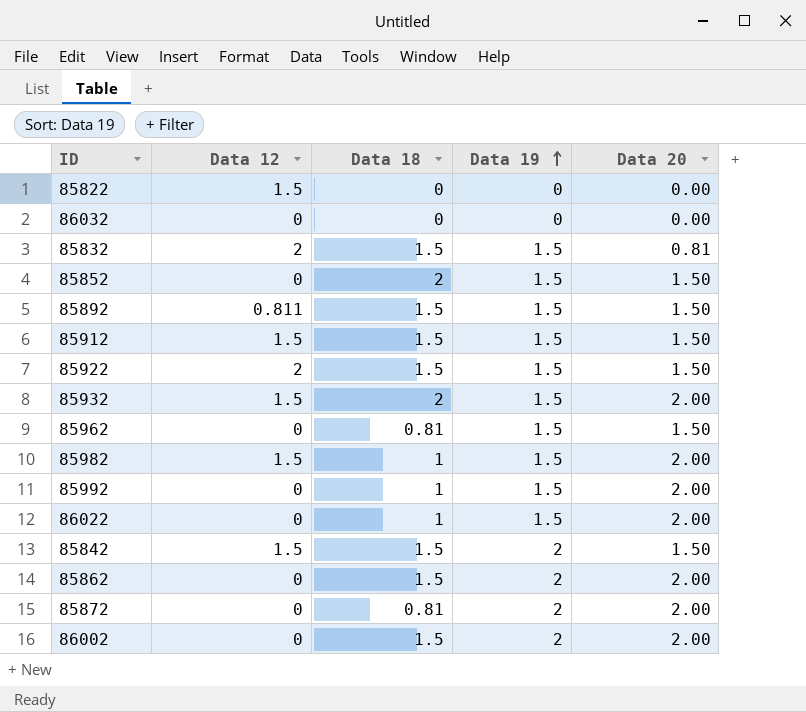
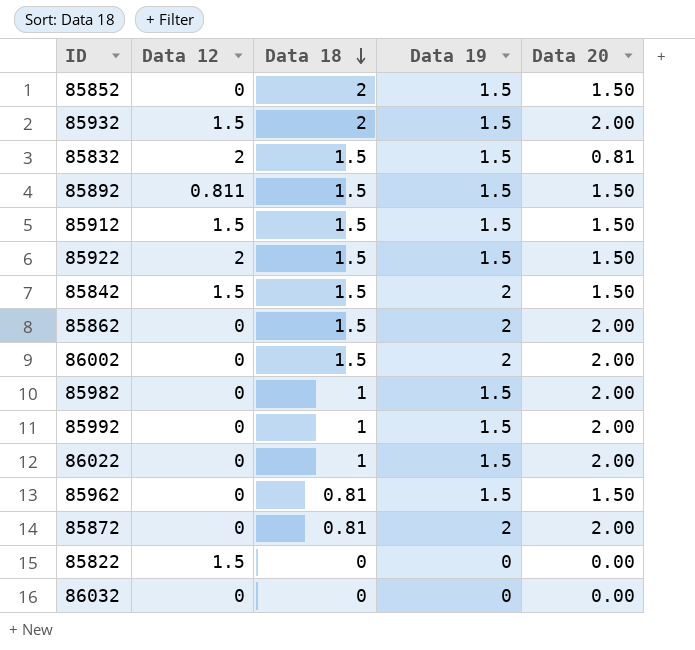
row order: Data 19 ascending -> Data 18 descending
85982 | Data 12: 1.5 -> 0

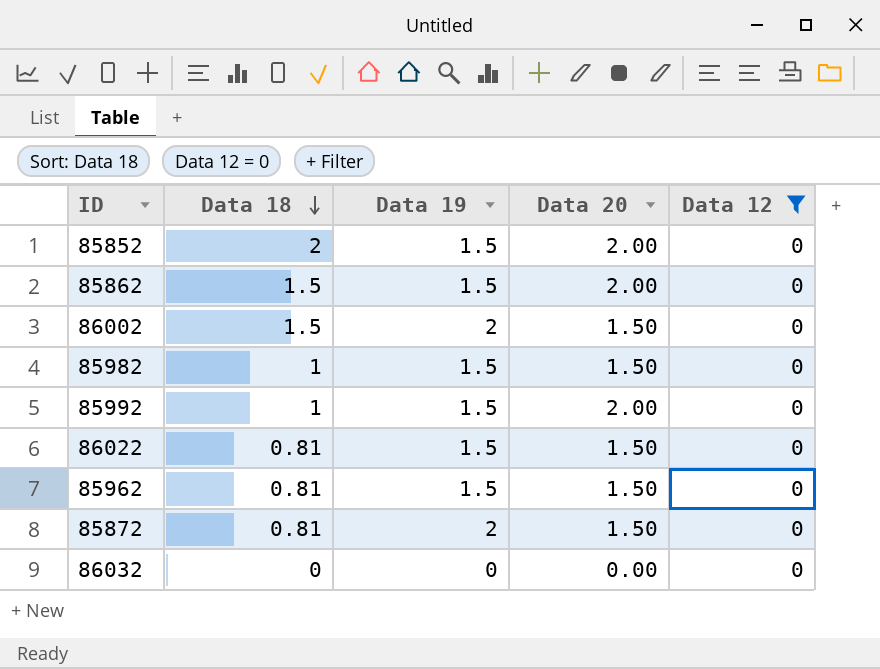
filter: none -> Data 12 = 0
column Data 12 | position: 2 -> 5
85852 | Data 20: 1.50 -> 2.00
85862 | Data 19: 2 -> 1.5
86002 | Data 20: 2.00 -> 1.50
85982 | Data 20: 2.00 -> 1.50
86022 | Data 18: 1 -> 0.81
86022 | Data 20: 2.00 -> 1.50
85872 | Data 20: 2.00 -> 1.50

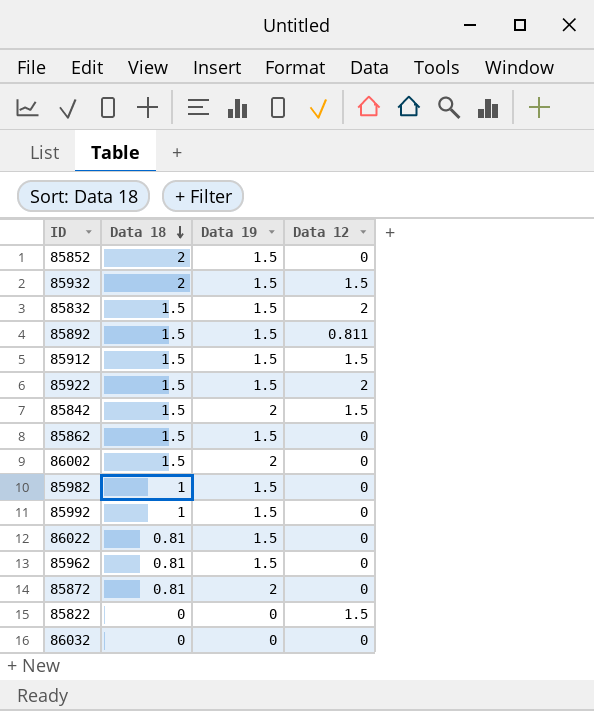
filter: Data 12 = 0 -> none
column Data 20 | position: 4 -> none

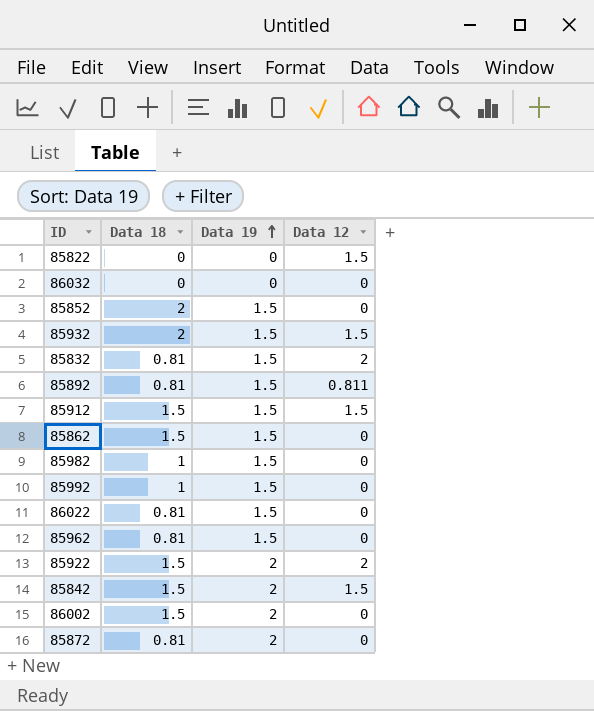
row order: Data 18 descending -> Data 19 ascending
85832 | Data 18: 1.5 -> 0.81
85892 | Data 18: 1.5 -> 0.81
85922 | Data 19: 1.5 -> 2

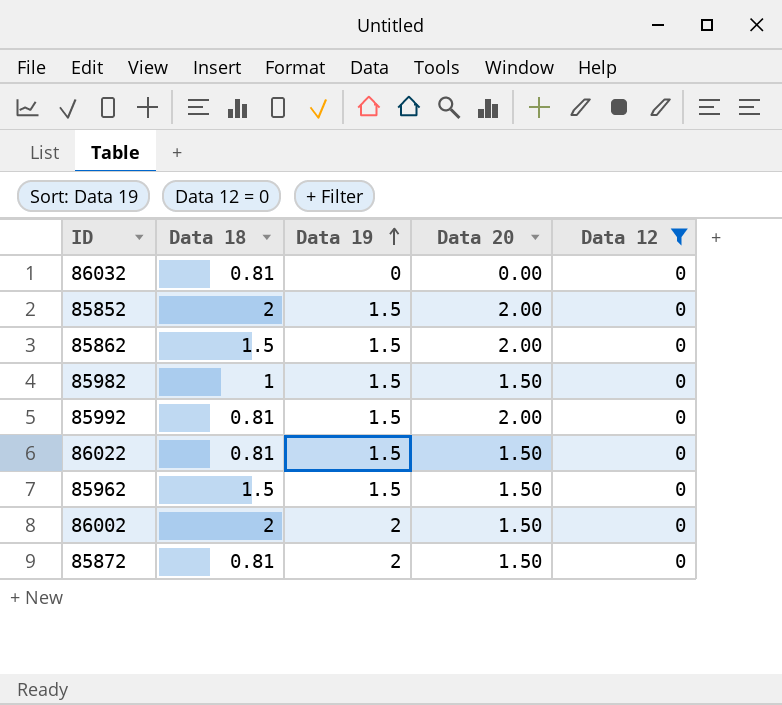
filter: none -> Data 12 = 0
column Data 20 | position: none -> 4
86032 | Data 18: 0 -> 0.81
85992 | Data 18: 1 -> 0.81
85962 | Data 18: 0.81 -> 1.5
86002 | Data 18: 1.5 -> 2

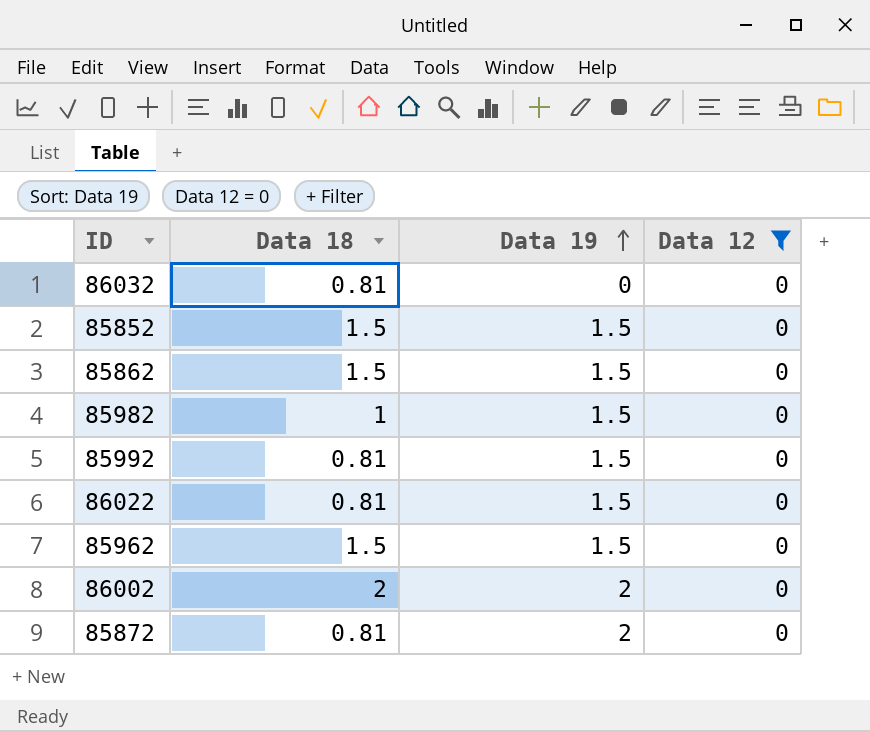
column Data 20 | position: 4 -> none
85852 | Data 18: 2 -> 1.5

